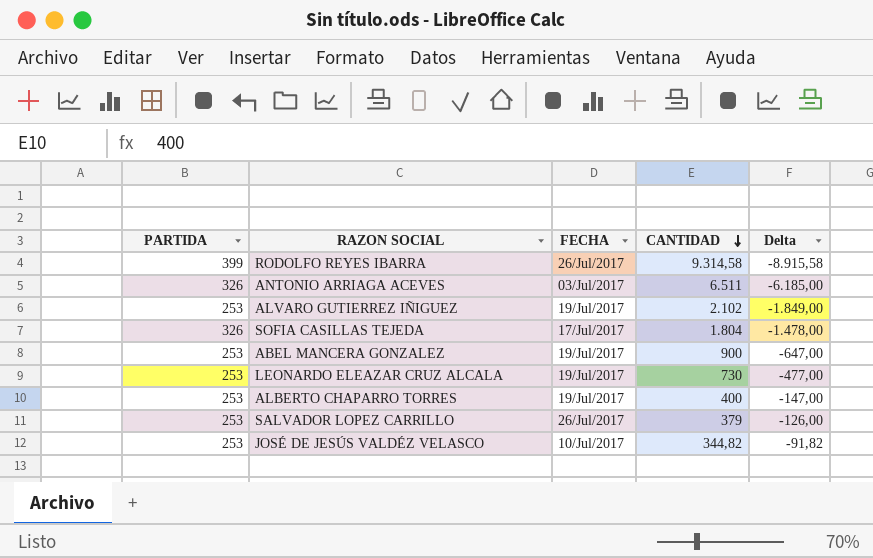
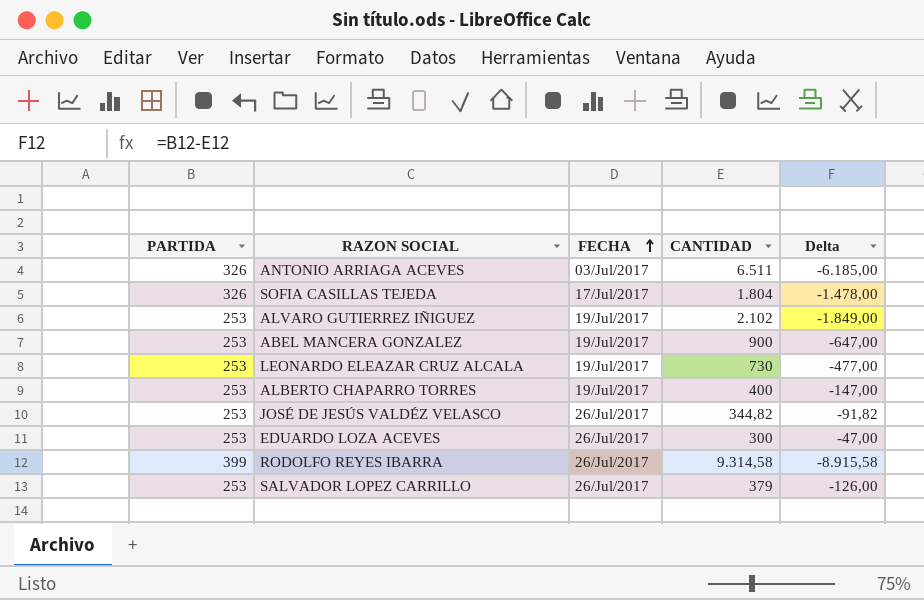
row order: CANTIDAD descending -> FECHA ascending
JOSÉ DE JESÚS VALDÉZ VELASCO | FECHA: 10/Jul/2017 -> 26/Jul/2017
row EDUARDO LOZA ACEVES: none -> 253 | 26/Jul/2017 | 300 | -47,00

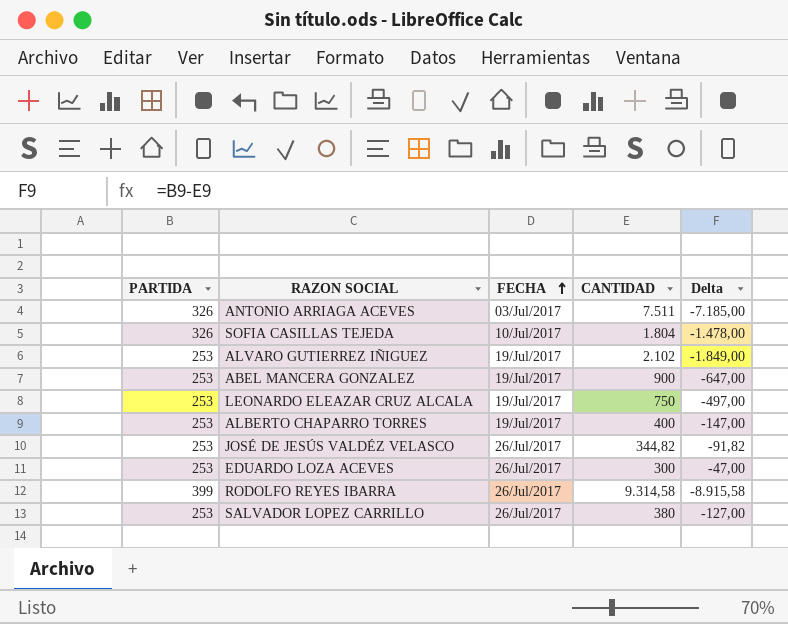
ANTONIO ARRIAGA ACEVES | CANTIDAD: 6.511 -> 7.511
ANTONIO ARRIAGA ACEVES | Delta: -6.185,00 -> -7.185,00
SOFIA CASILLAS TEJEDA | FECHA: 17/Jul/2017 -> 10/Jul/2017
LEONARDO ELEAZAR CRUZ ALCALA | CANTIDAD: 730 -> 750
LEONARDO ELEAZAR CRUZ ALCALA | Delta: -477,00 -> -497,00
SALVADOR LOPEZ CARRILLO | CANTIDAD: 379 -> 380
SALVADOR LOPEZ CARRILLO | Delta: -126,00 -> -127,00

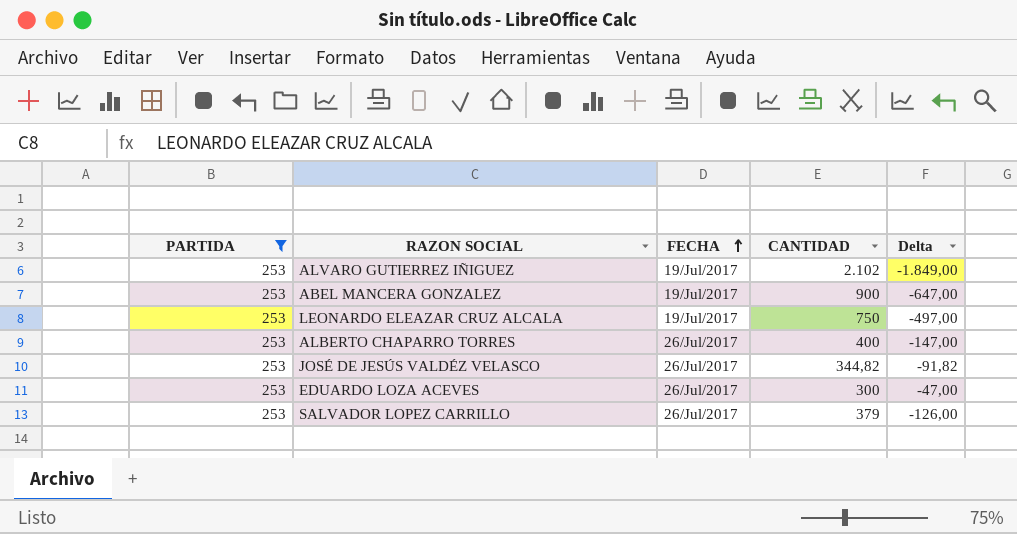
filter: none -> PARTIDA = 253
ALBERTO CHAPARRO TORRES | FECHA: 19/Jul/2017 -> 26/Jul/2017
SALVADOR LOPEZ CARRILLO | CANTIDAD: 380 -> 379
SALVADOR LOPEZ CARRILLO | Delta: -127,00 -> -126,00

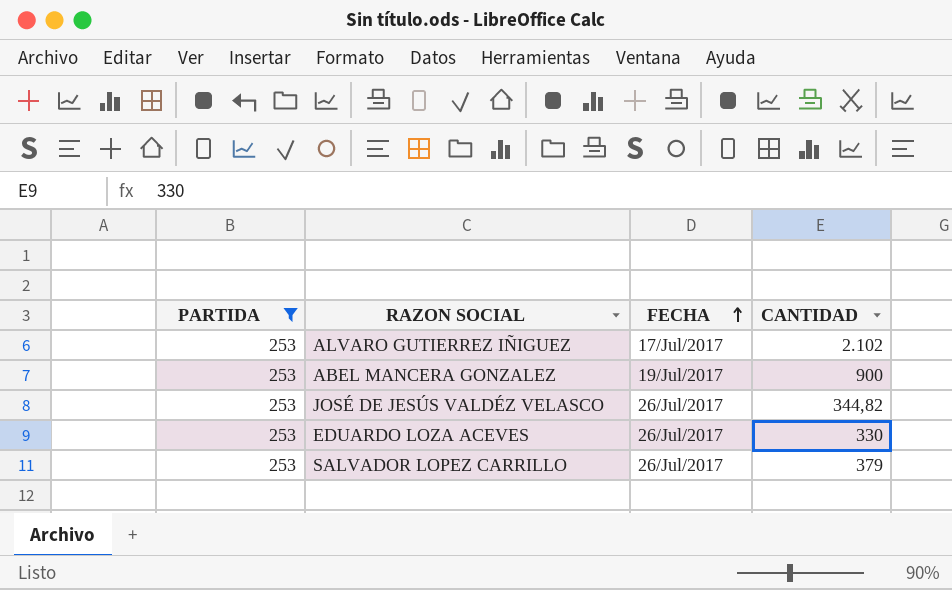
column Delta | formula: [PARTIDA] - [CANTIDAD] -> none
row LEONARDO ELEAZAR CRUZ ALCALA: 253 | 19/Jul/2017 | 750 | -497,00 -> none
row ALBERTO CHAPARRO TORRES: 253 | 26/Jul/2017 | 400 | -147,00 -> none
ALVARO GUTIERREZ IÑIGUEZ | FECHA: 19/Jul/2017 -> 17/Jul/2017
EDUARDO LOZA ACEVES | CANTIDAD: 300 -> 330

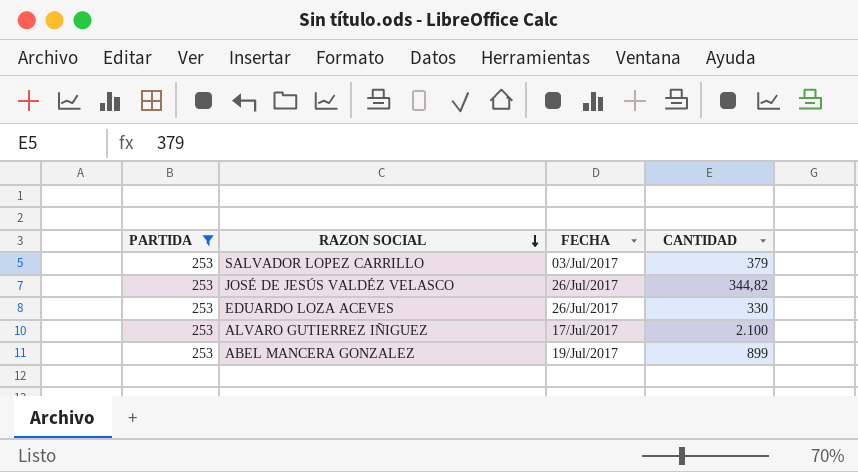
row order: FECHA ascending -> RAZON SOCIAL descending
SALVADOR LOPEZ CARRILLO | FECHA: 26/Jul/2017 -> 03/Jul/2017
ALVARO GUTIERREZ IÑIGUEZ | CANTIDAD: 2.102 -> 2.100
ABEL MANCERA GONZALEZ | CANTIDAD: 900 -> 899

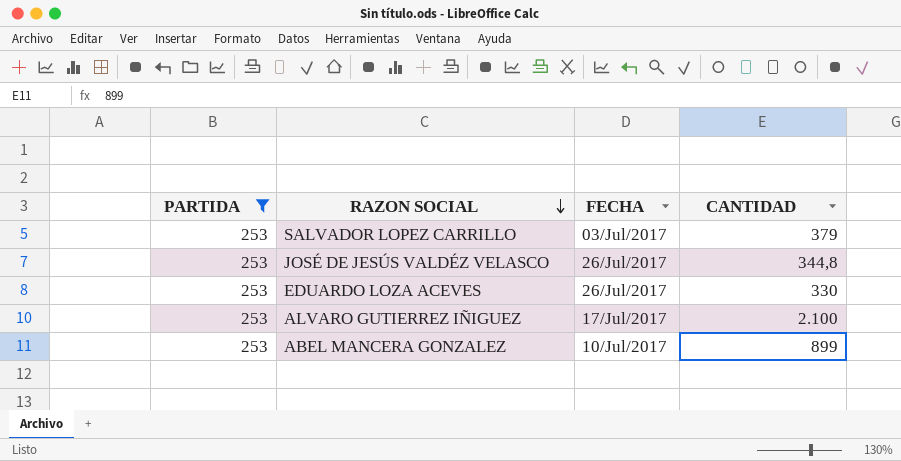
JOSÉ DE JESÚS VALDÉZ VELASCO | CANTIDAD: 344,82 -> 344,8
ABEL MANCERA GONZALEZ | FECHA: 19/Jul/2017 -> 10/Jul/2017

